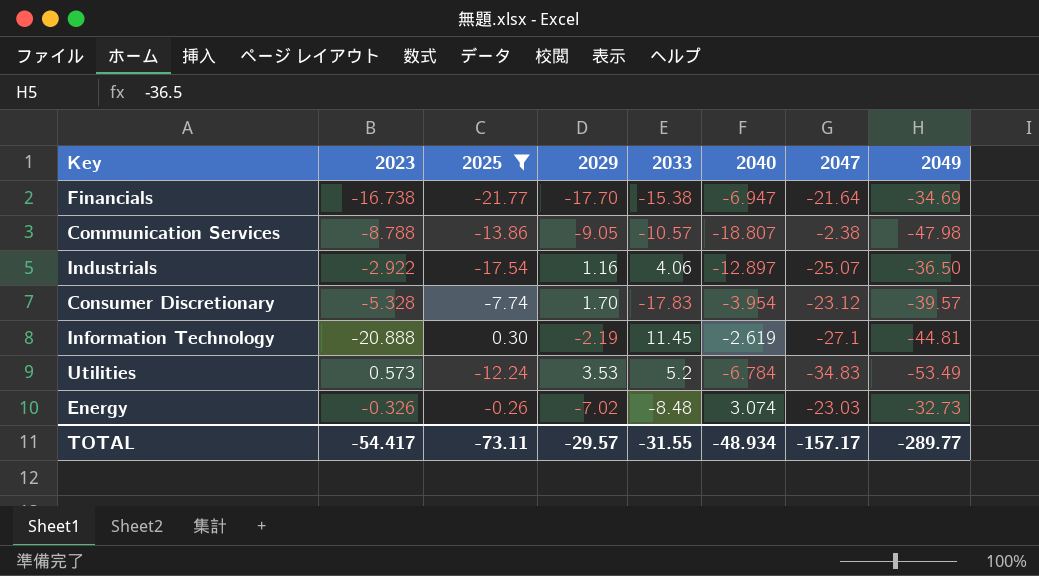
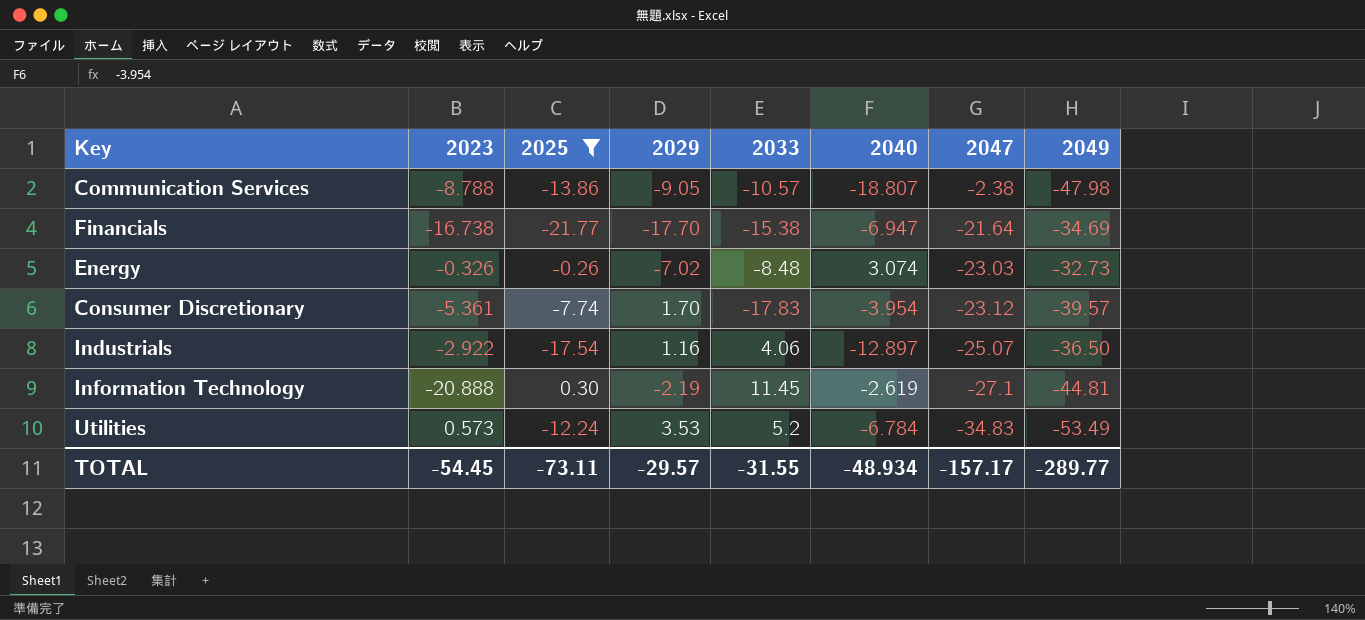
row order: none -> 2047 descending
Consumer Discretionary | 2023: -5.328 -> -5.361
TOTAL | 2023: -54.417 -> -54.45

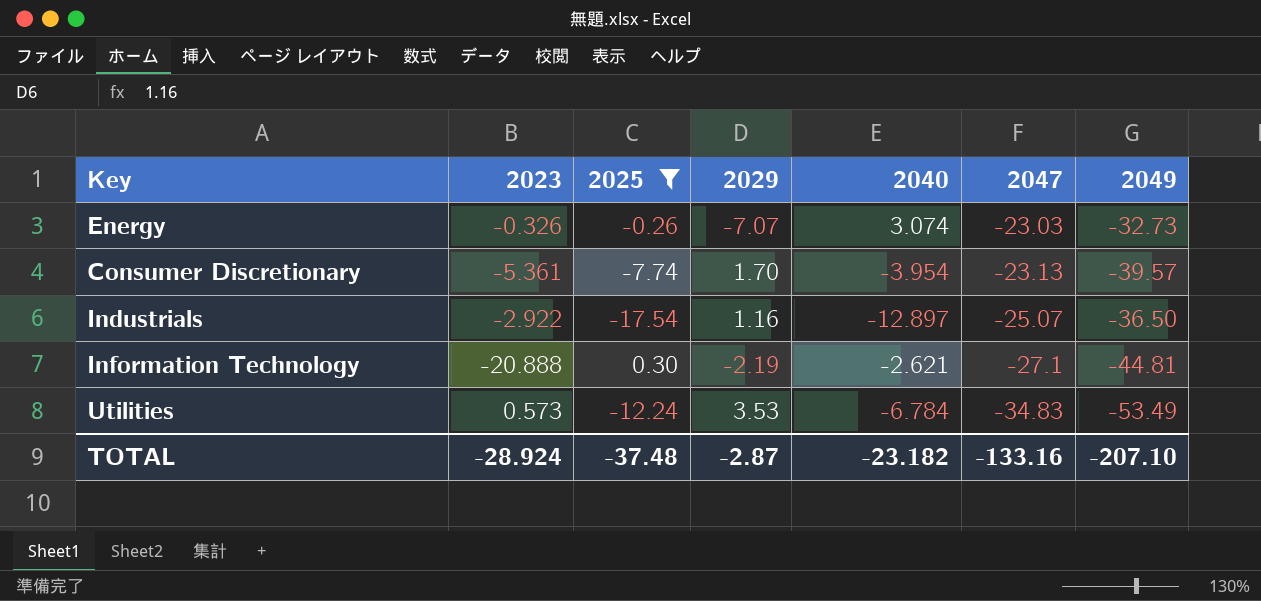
column 2033 | position: 5 -> none
row Communication Services: -8.788 | -13.86 | -9.05 | -10.57 | -18.807 | -2.38 | -47.98 -> none
row Financials: -16.738 | -21.77 | -17.70 | -15.38 | -6.947 | -21.64 | -34.69 -> none
Energy | 2029: -7.02 -> -7.07
Consumer Discretionary | 2047: -23.12 -> -23.13
Information Technology | 2040: -2.619 -> -2.621
TOTAL | 2023: -54.45 -> -28.924
TOTAL | 2025: -73.11 -> -37.48
TOTAL | 2029: -29.57 -> -2.87
TOTAL | 2040: -48.934 -> -23.182
TOTAL | 2047: -157.17 -> -133.16
TOTAL | 2049: -289.77 -> -207.10

